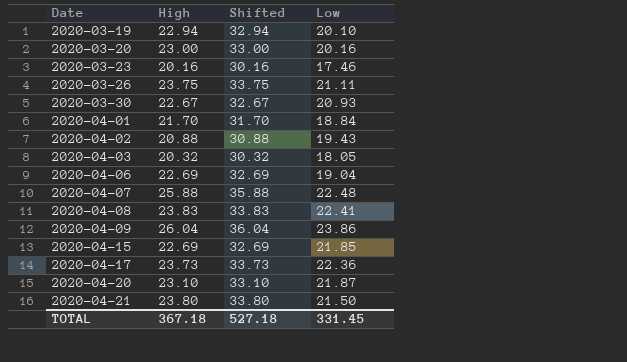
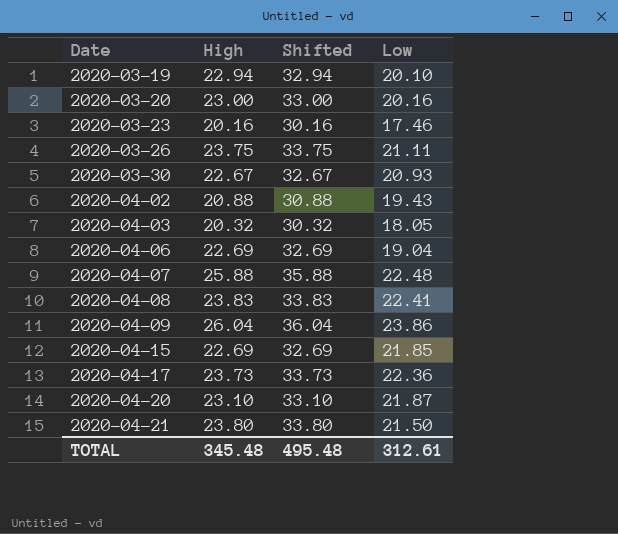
row 2020-04-01: 21.70 | 31.70 | 18.84 -> none
TOTAL | High: 367.18 -> 345.48
TOTAL | Shifted: 527.18 -> 495.48
TOTAL | Low: 331.45 -> 312.61

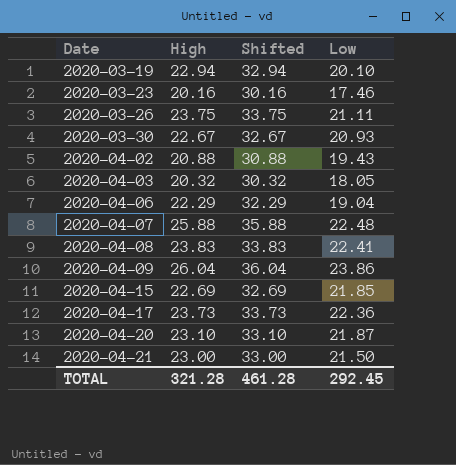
row 2020-03-20: 23.00 | 33.00 | 20.16 -> none
2020-04-06 | High: 22.69 -> 22.29
2020-04-06 | Shifted: 32.69 -> 32.29
2020-04-21 | High: 23.80 -> 23.00
2020-04-21 | Shifted: 33.80 -> 33.00
TOTAL | High: 345.48 -> 321.28
TOTAL | Shifted: 495.48 -> 461.28
TOTAL | Low: 312.61 -> 292.45

